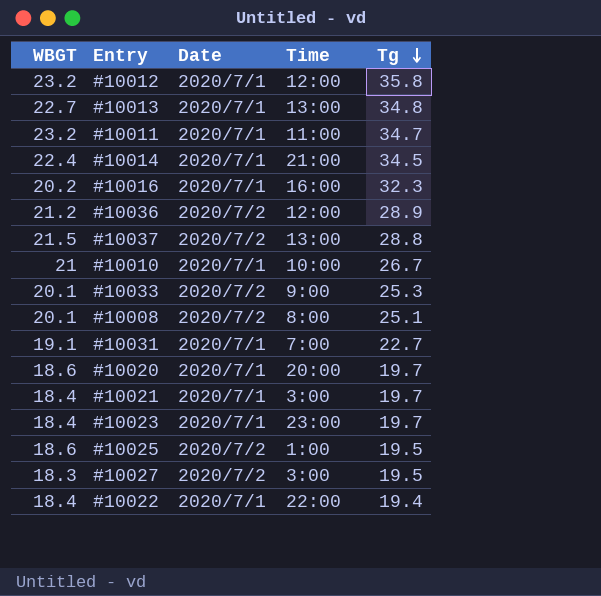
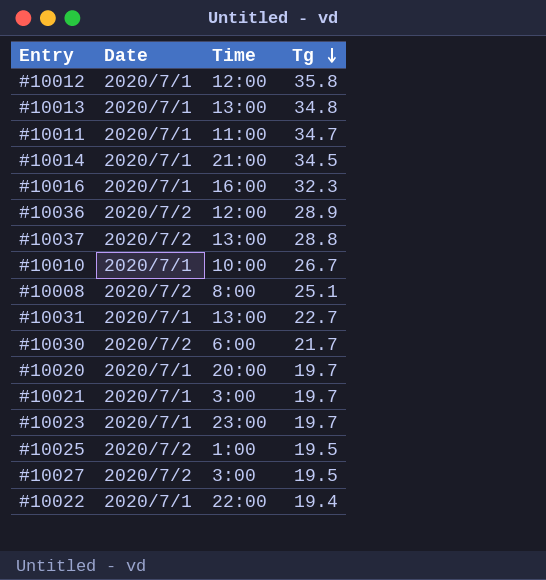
column WBGT | position: 1 -> none
row #10033: 20.1 | 2020/7/2 | 9:00 | 25.3 -> none
#10031 | Time: 7:00 -> 13:00
row #10030: none -> 2020/7/2 | 6:00 | 21.7

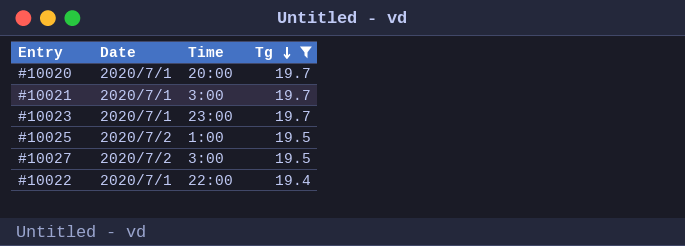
filter: none -> Tg <= 19.7

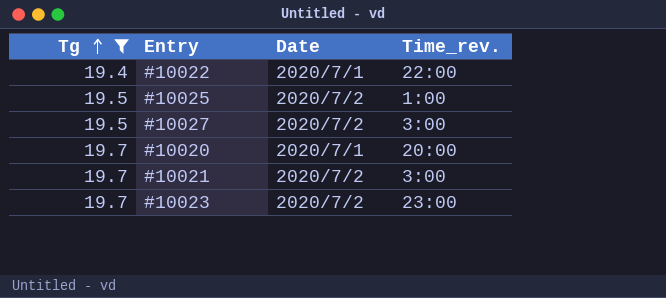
row order: Tg descending -> Tg ascending
column Tg | position: 4 -> 1
column name: Time -> Time_rev.
#10021 | Date: 2020/7/1 -> 2020/7/2
#10023 | Date: 2020/7/1 -> 2020/7/2

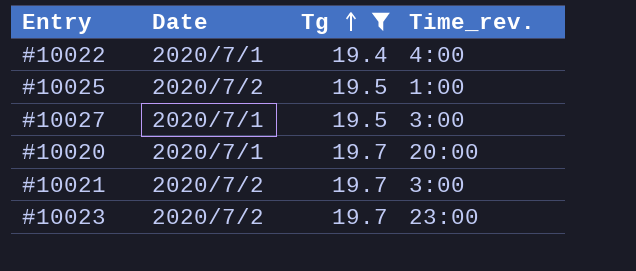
column Tg | position: 1 -> 3
#10022 | Time_rev.: 22:00 -> 4:00
#10027 | Date: 2020/7/2 -> 2020/7/1

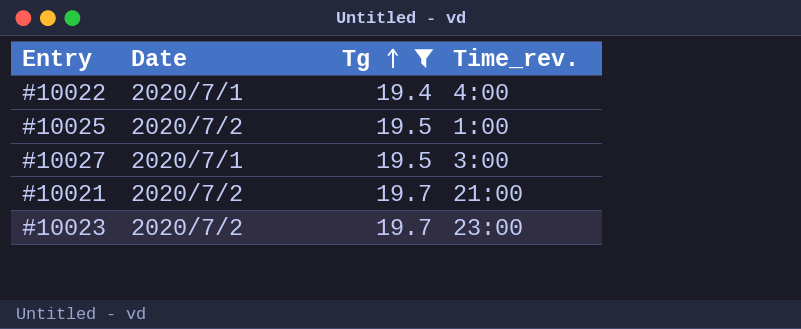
row #10020: 2020/7/1 | 19.7 | 20:00 -> none
#10021 | Time_rev.: 3:00 -> 21:00

